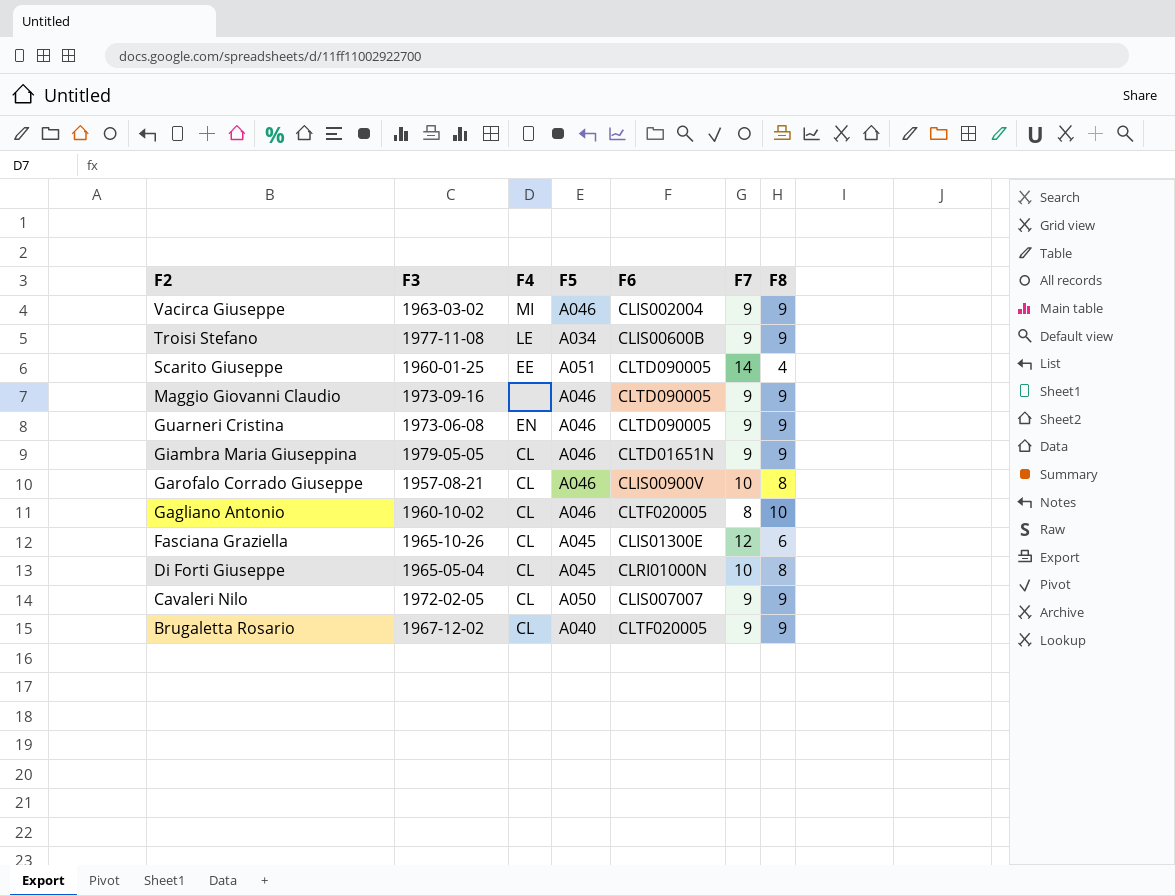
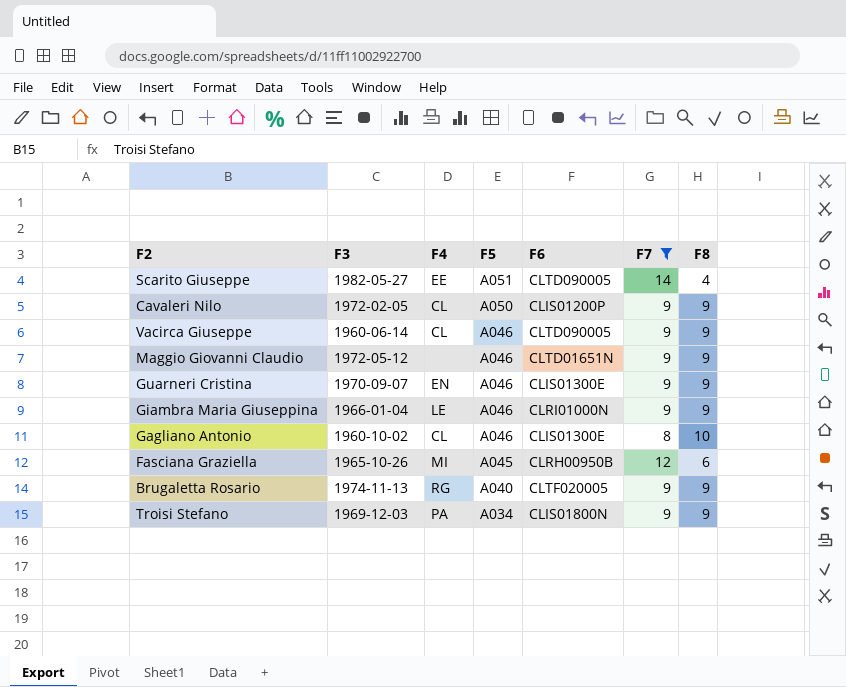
filter: none -> F7 != 10
row order: F2 descending -> F5 descending
Scarito Giuseppe | F3: 1960-01-25 -> 1982-05-27
Cavaleri Nilo | F6: CLIS007007 -> CLIS01200P
Vacirca Giuseppe | F3: 1963-03-02 -> 1960-06-14
Vacirca Giuseppe | F4: MI -> CL
Vacirca Giuseppe | F6: CLIS002004 -> CLTD090005
Maggio Giovanni Claudio | F3: 1973-09-16 -> 1972-05-12
Maggio Giovanni Claudio | F6: CLTD090005 -> CLTD01651N
Guarneri Cristina | F3: 1973-06-08 -> 1970-09-07
Guarneri Cristina | F6: CLTD090005 -> CLIS01300E
Giambra Maria Giuseppina | F3: 1979-05-05 -> 1966-01-04
Giambra Maria Giuseppina | F4: CL -> LE
Giambra Maria Giuseppina | F6: CLTD01651N -> CLRI01000N
Gagliano Antonio | F6: CLTF020005 -> CLIS01300E
Fasciana Graziella | F4: CL -> MI
Fasciana Graziella | F6: CLIS01300E -> CLRH00950B
Brugaletta Rosario | F3: 1967-12-02 -> 1974-11-13
Brugaletta Rosario | F4: CL -> RG
Troisi Stefano | F3: 1977-11-08 -> 1969-12-03
Troisi Stefano | F4: LE -> PA
Troisi Stefano | F6: CLIS00600B -> CLIS01800N

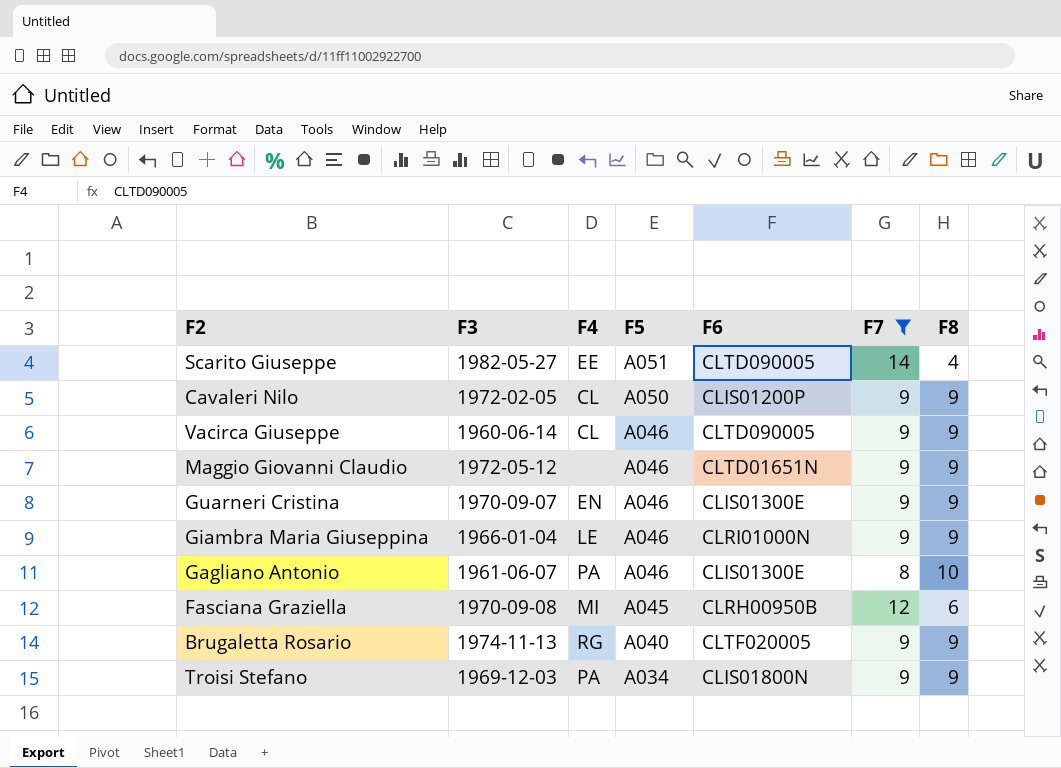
Gagliano Antonio | F3: 1960-10-02 -> 1961-06-07
Gagliano Antonio | F4: CL -> PA
Fasciana Graziella | F3: 1965-10-26 -> 1970-09-08

